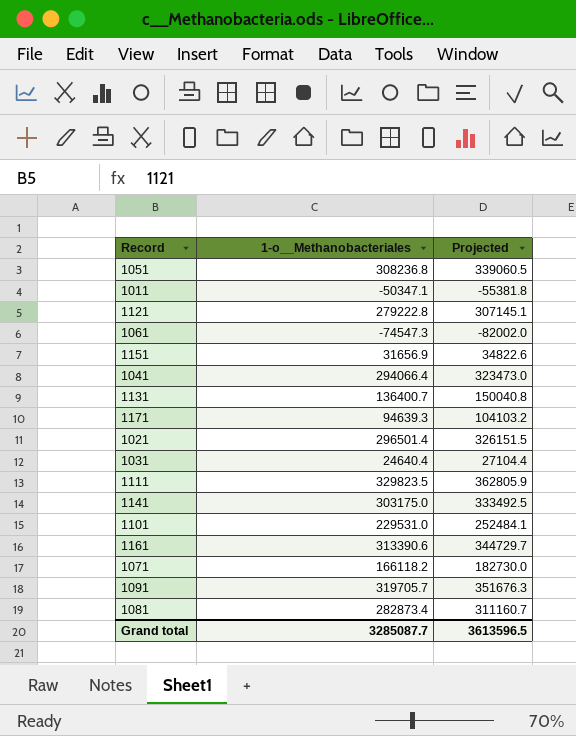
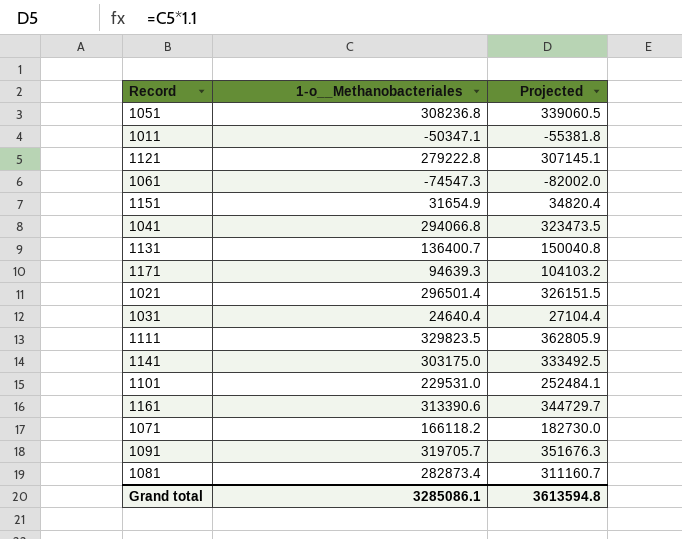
1151 | 1-o__Methanobacteriales: 31656.9 -> 31654.9
1151 | Projected: 34822.6 -> 34820.4
1041 | 1-o__Methanobacteriales: 294066.4 -> 294066.8
1041 | Projected: 323473.0 -> 323473.5
Grand total | 1-o__Methanobacteriales: 3285087.7 -> 3285086.1
Grand total | Projected: 3613596.5 -> 3613594.8

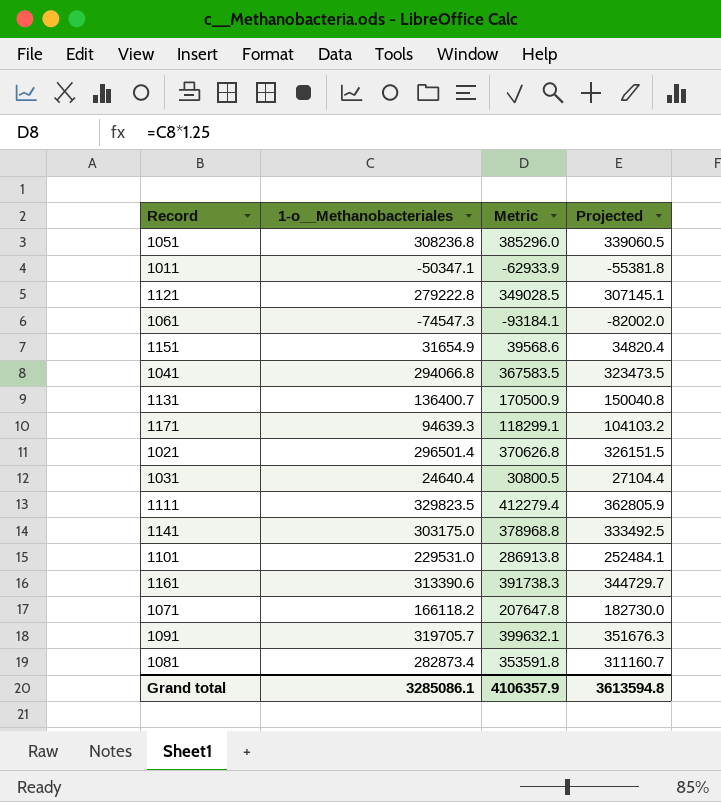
column Metric | formula: none -> [1-o__Methanobacteriales] * 1.25

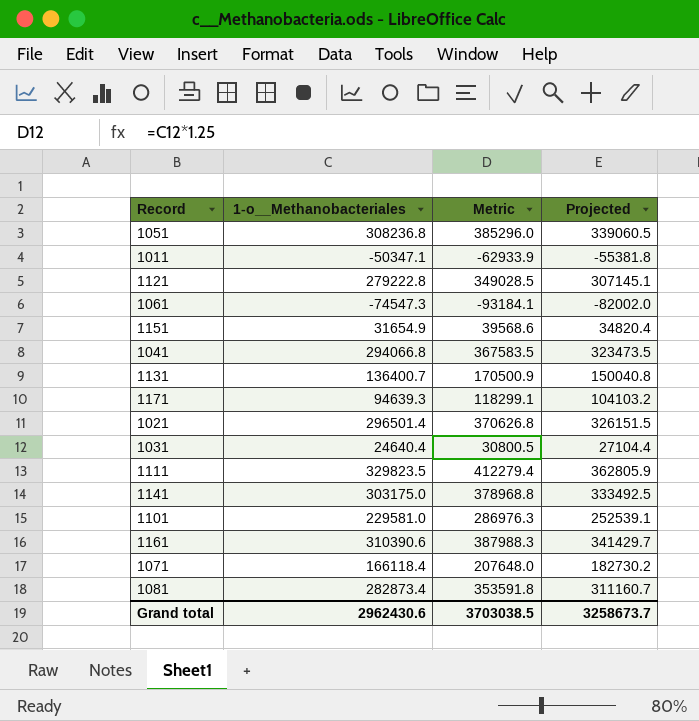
row 1091: 319705.7 | 399632.1 | 351676.3 -> none
1101 | 1-o__Methanobacteriales: 229531.0 -> 229581.0
1101 | Metric: 286913.8 -> 286976.3
1101 | Projected: 252484.1 -> 252539.1
1161 | 1-o__Methanobacteriales: 313390.6 -> 310390.6
1161 | Metric: 391738.3 -> 387988.3
1161 | Projected: 344729.7 -> 341429.7
1071 | 1-o__Methanobacteriales: 166118.2 -> 166118.4
1071 | Metric: 207647.8 -> 207648.0
1071 | Projected: 182730.0 -> 182730.2
Grand total | 1-o__Methanobacteriales: 3285086.1 -> 2962430.6
Grand total | Metric: 4106357.9 -> 3703038.5
Grand total | Projected: 3613594.8 -> 3258673.7

